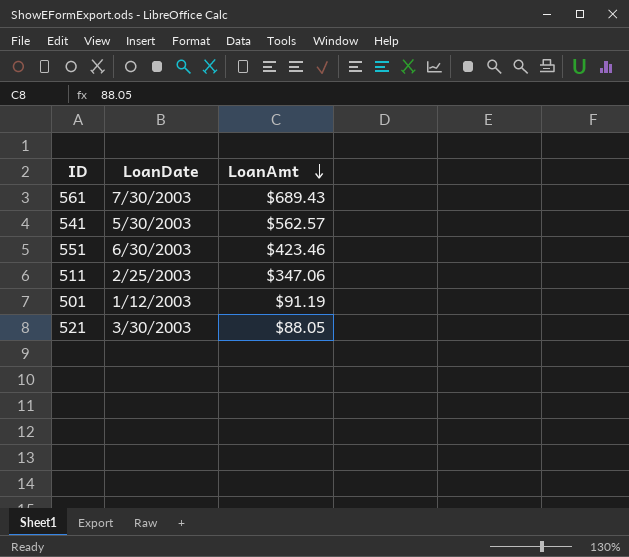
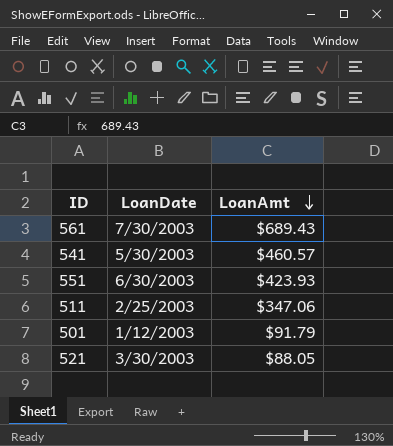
541 | LoanAmt: $562.57 -> $460.57
551 | LoanAmt: $423.46 -> $423.93
501 | LoanAmt: $91.19 -> $91.79

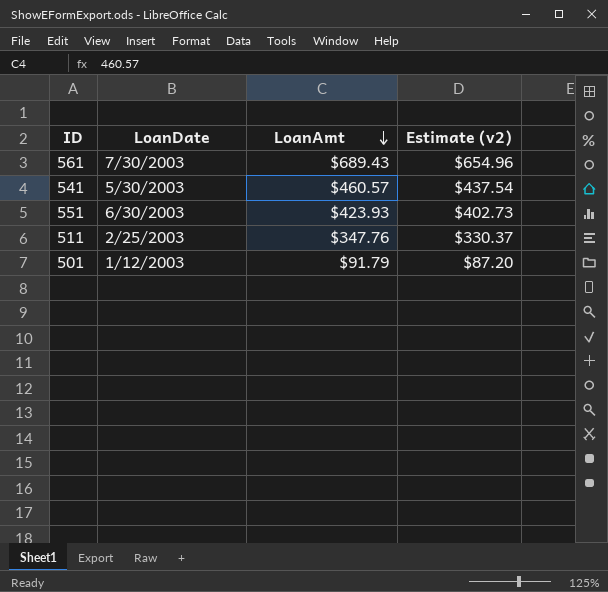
column Estimate (v2) | formula: none -> [LoanAmt] * 0.95
row 521: 3/30/2003 | $88.05 -> none
511 | LoanAmt: $347.06 -> $347.76

